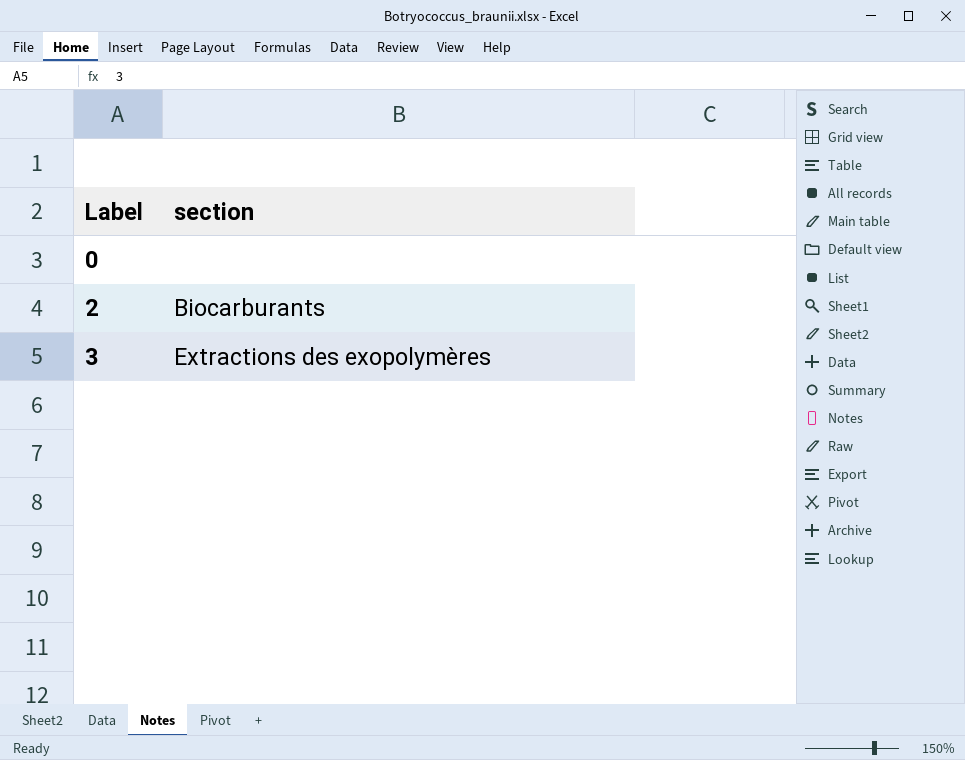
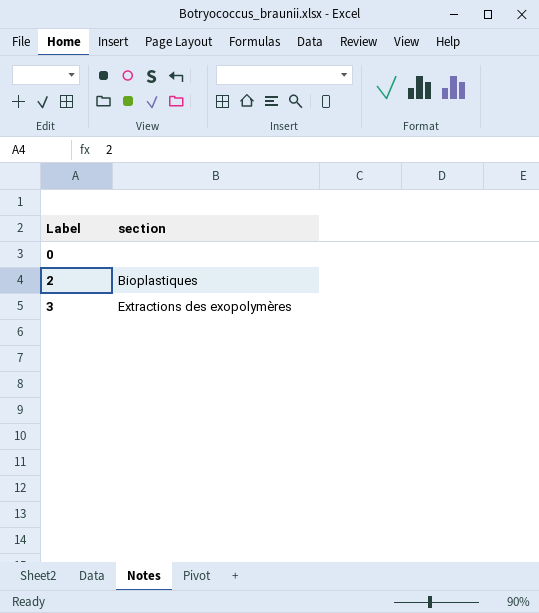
2 | section: Biocarburants -> Bioplastiques

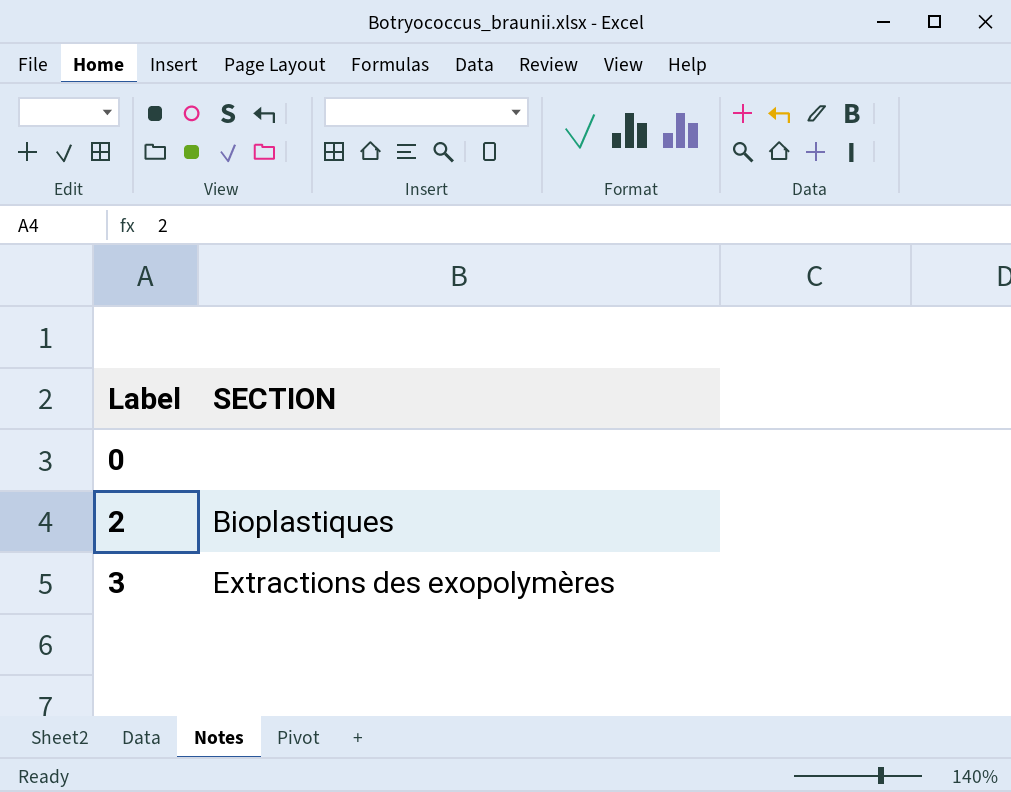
column name: section -> SECTION

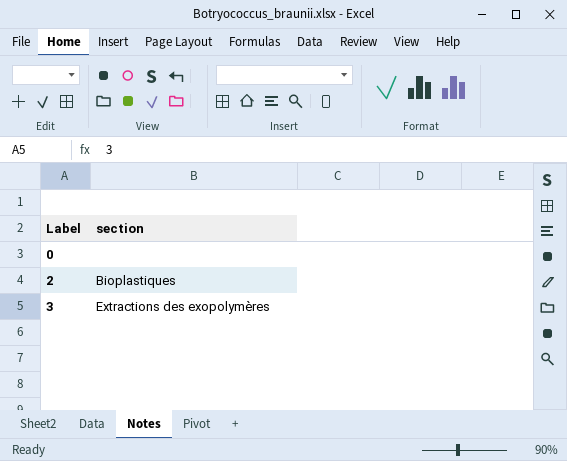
column name: SECTION -> section

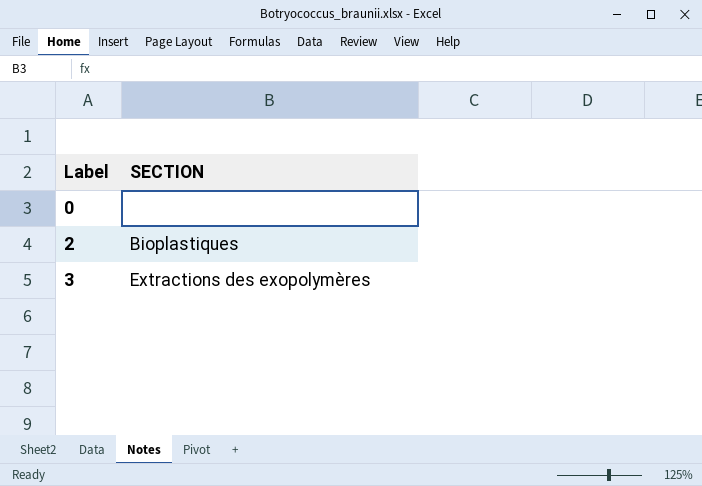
column name: section -> SECTION

